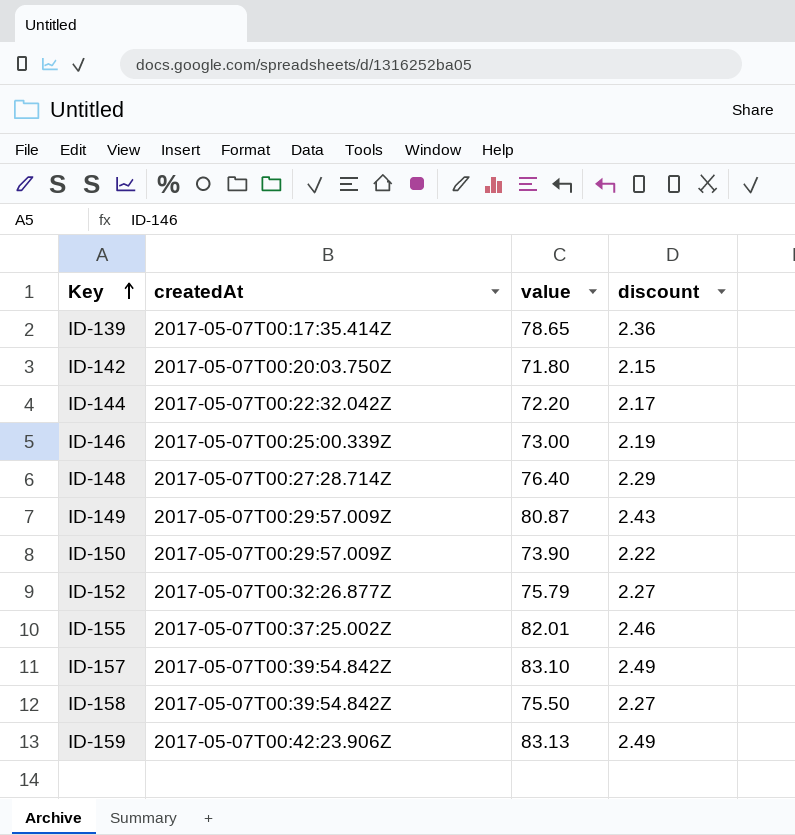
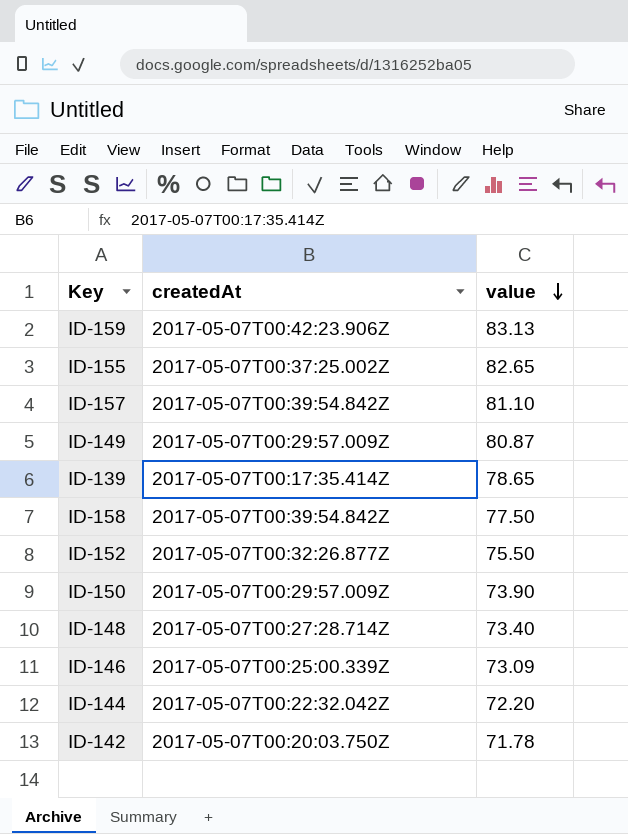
row order: Key ascending -> value descending
column discount | formula: [value] * 0.03 -> none
ID-155 | value: 82.01 -> 82.65
ID-157 | value: 83.10 -> 81.10
ID-158 | value: 75.50 -> 77.50
ID-152 | value: 75.79 -> 75.50
ID-148 | value: 76.40 -> 73.40
ID-146 | value: 73.00 -> 73.09
ID-142 | value: 71.80 -> 71.78

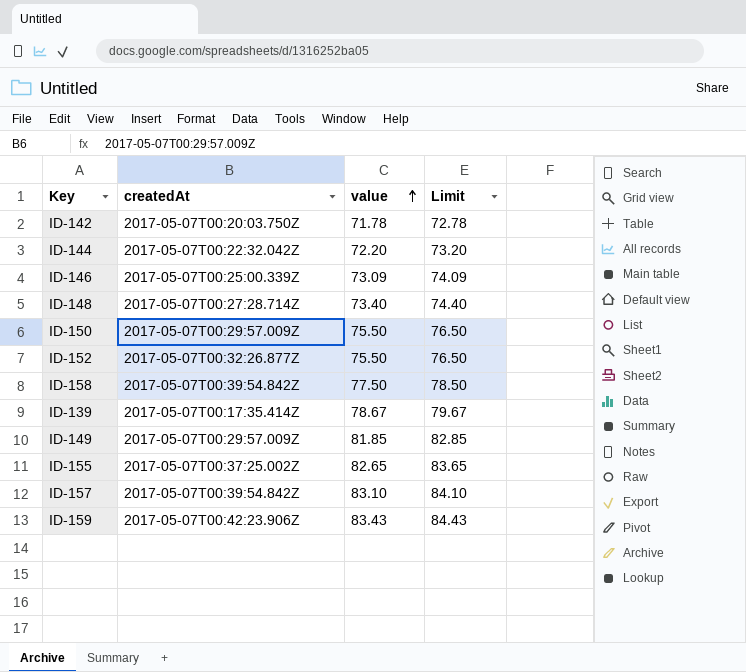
row order: value descending -> value ascending
column Limit | formula: none -> [value] + 1
ID-150 | value: 73.90 -> 75.50
ID-139 | value: 78.65 -> 78.67
ID-149 | value: 80.87 -> 81.85
ID-157 | value: 81.10 -> 83.10
ID-159 | value: 83.13 -> 83.43

